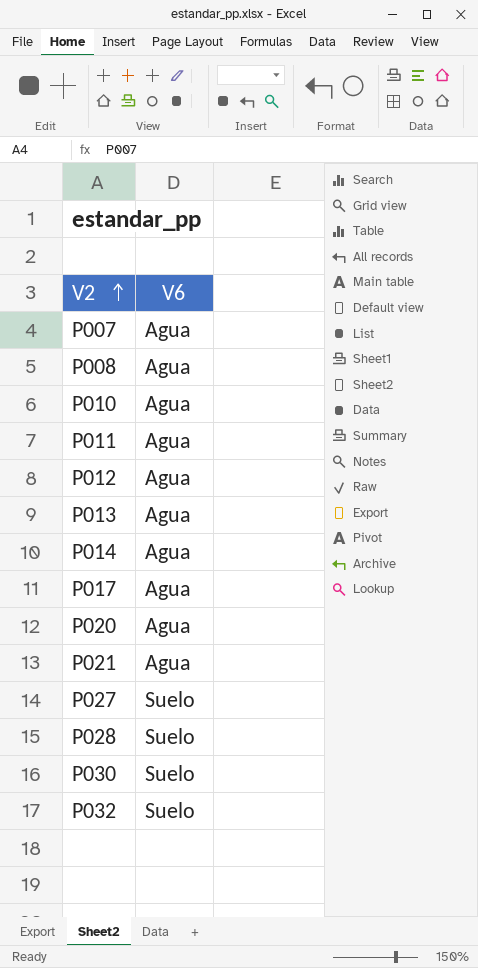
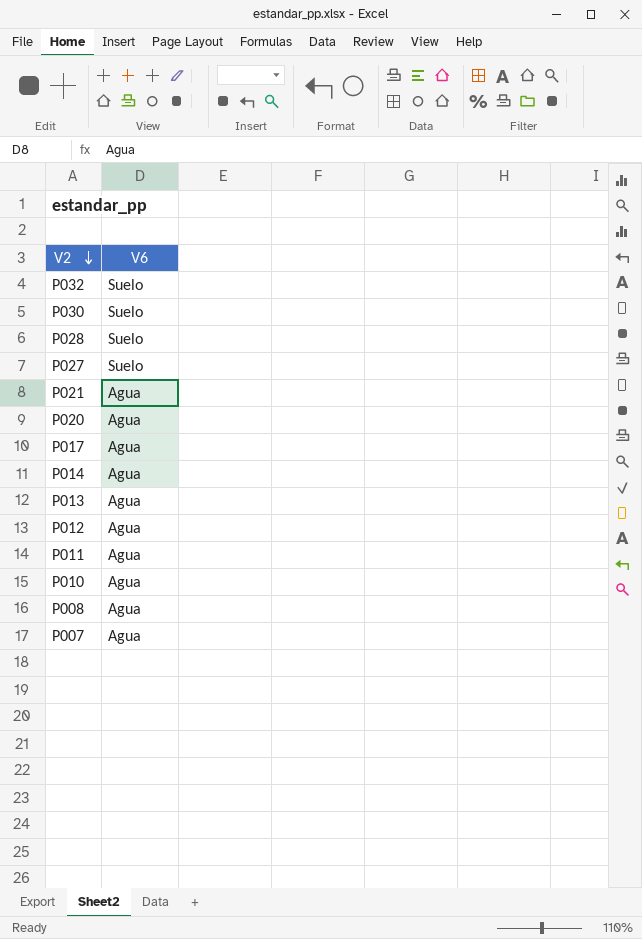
row order: V2 ascending -> V2 descending

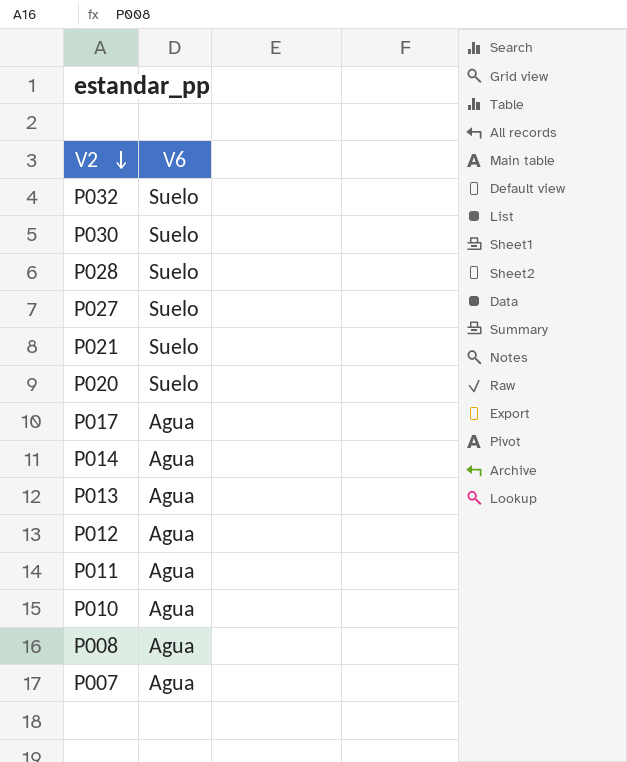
P021 | V6: Agua -> Suelo
P020 | V6: Agua -> Suelo

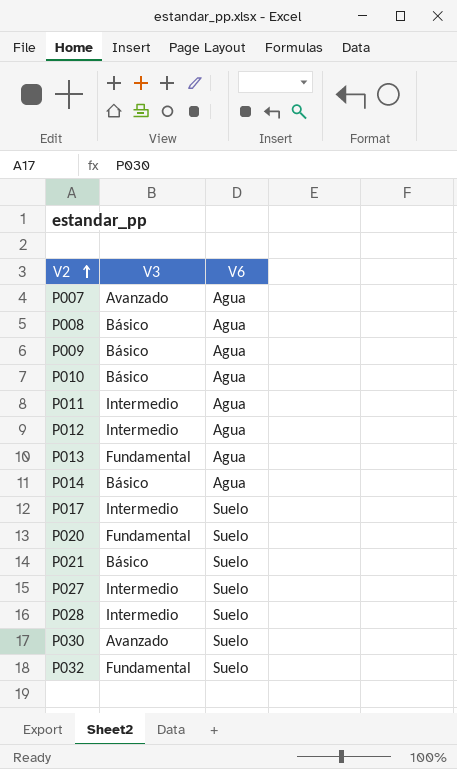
row order: V2 descending -> V2 ascending
column V3 | position: none -> 2
row P009: none -> Básico | Agua
P017 | V6: Agua -> Suelo

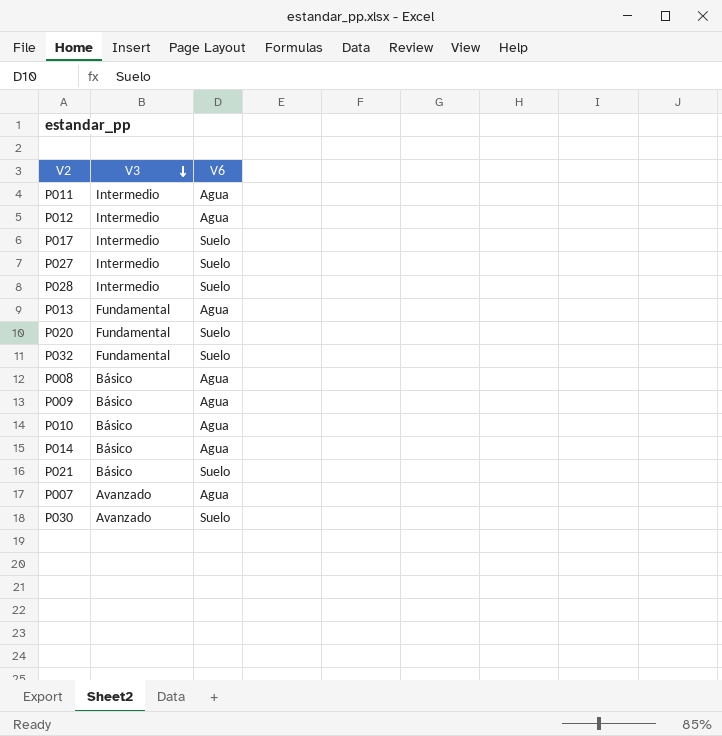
row order: V2 ascending -> V3 descending

